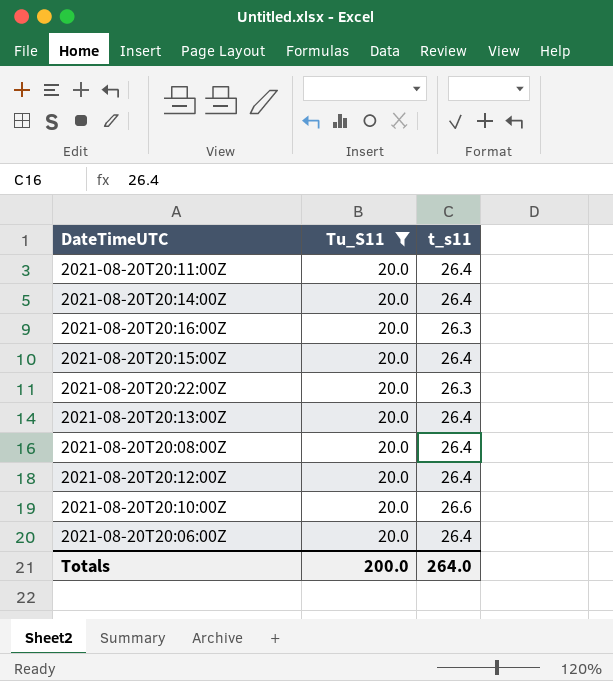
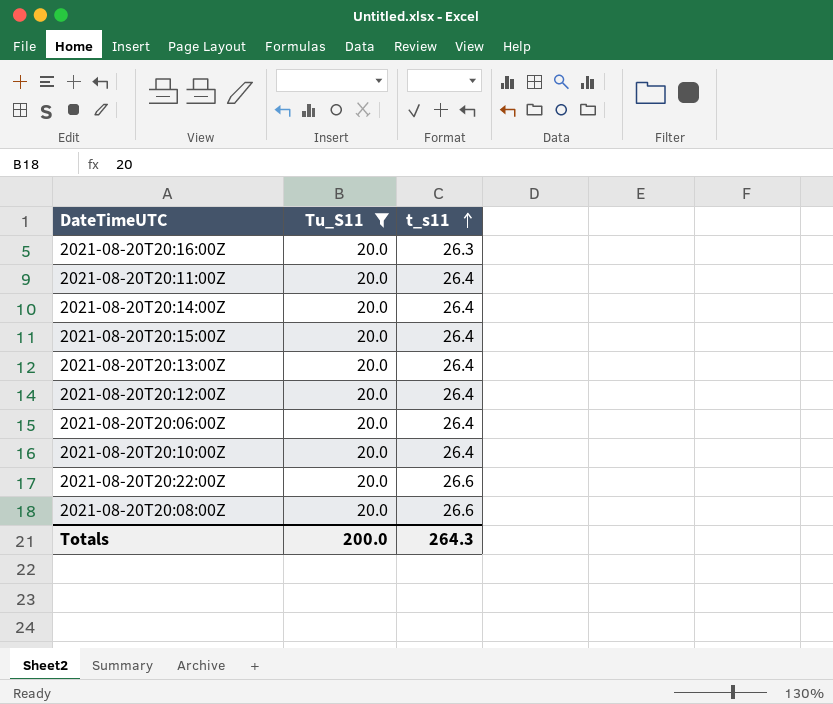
row order: none -> t_s11 ascending
2021-08-20T20:10:00Z | t_s11: 26.6 -> 26.4
2021-08-20T20:22:00Z | t_s11: 26.3 -> 26.6
2021-08-20T20:08:00Z | t_s11: 26.4 -> 26.6
Totals | t_s11: 264.0 -> 264.3

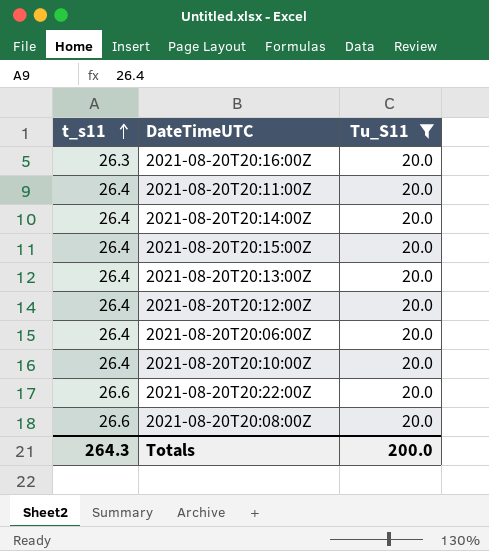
column t_s11 | position: 3 -> 1

